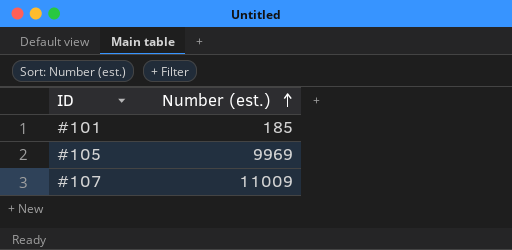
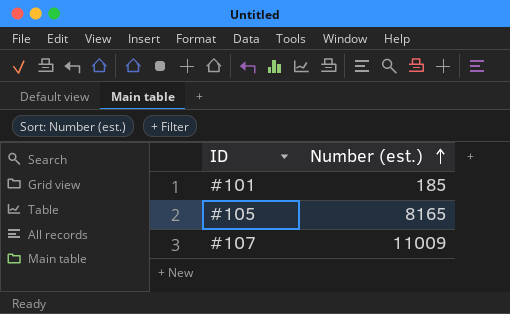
#105 | Number (est.): 9969 -> 8165

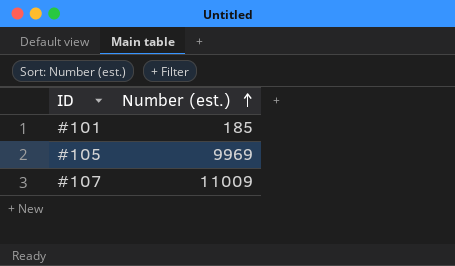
#105 | Number (est.): 8165 -> 9969

